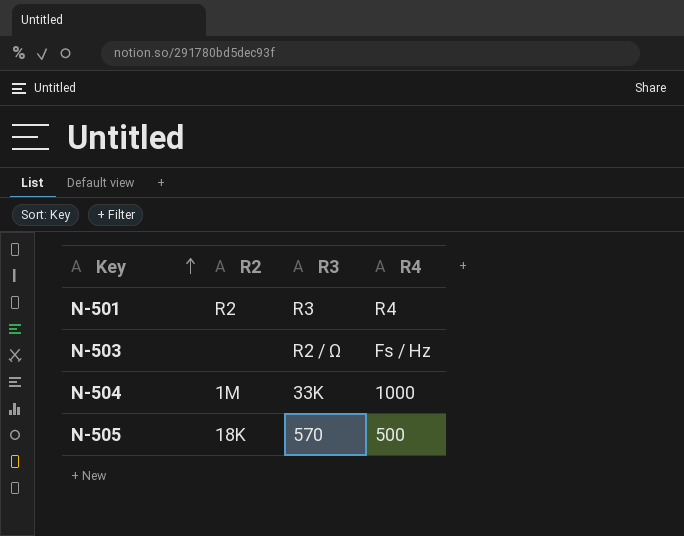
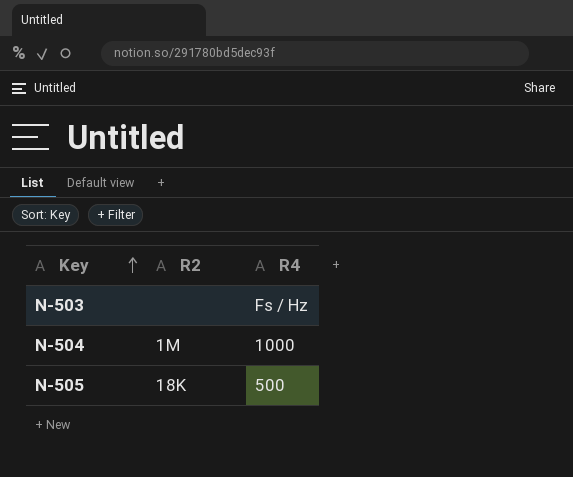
column R3 | position: 3 -> none
row N-501: R2 | R3 | R4 -> none

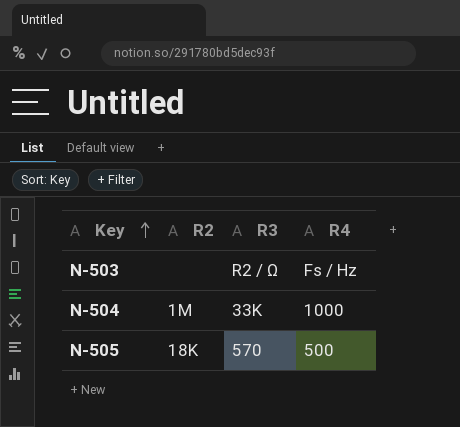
column R3 | position: none -> 3

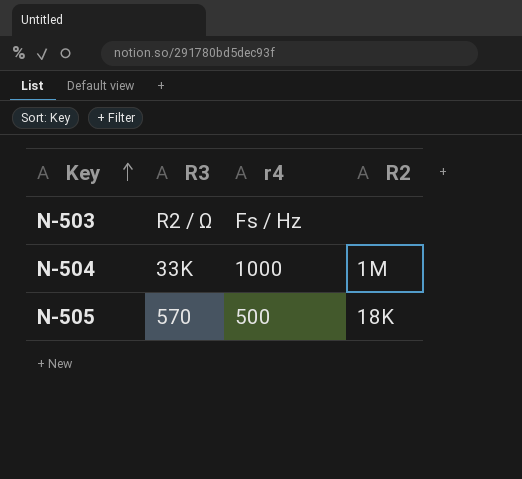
column name: R4 -> r4
column R2 | position: 2 -> 4

